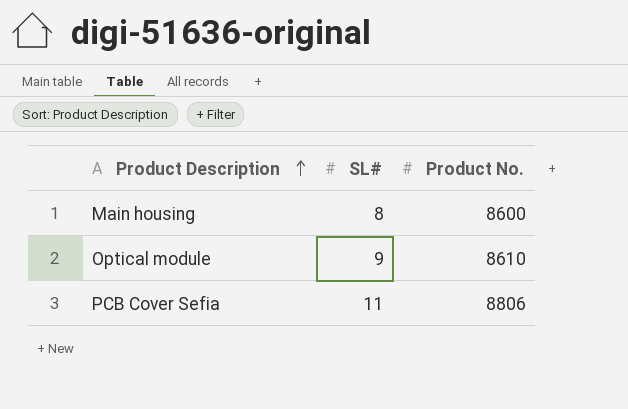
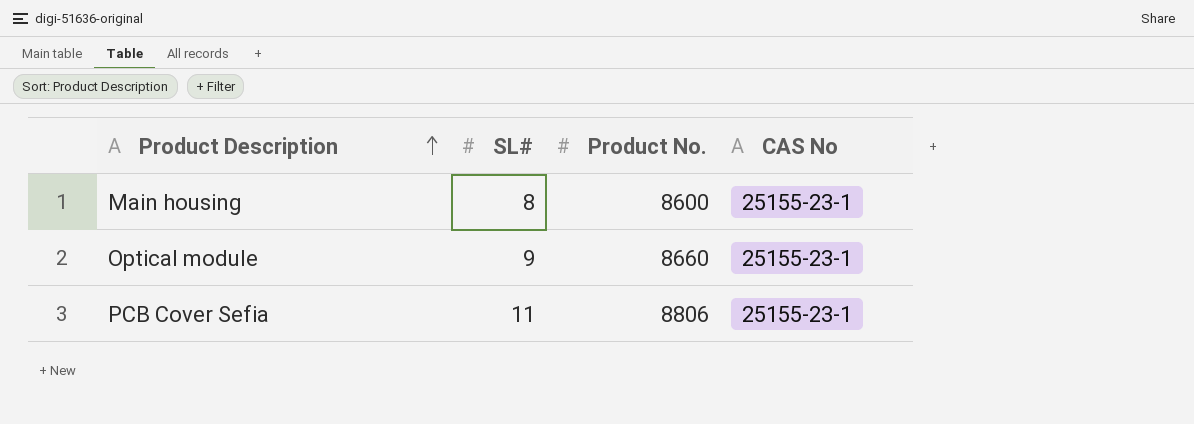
column CAS No | position: none -> 4
Optical module | Product No.: 8610 -> 8660

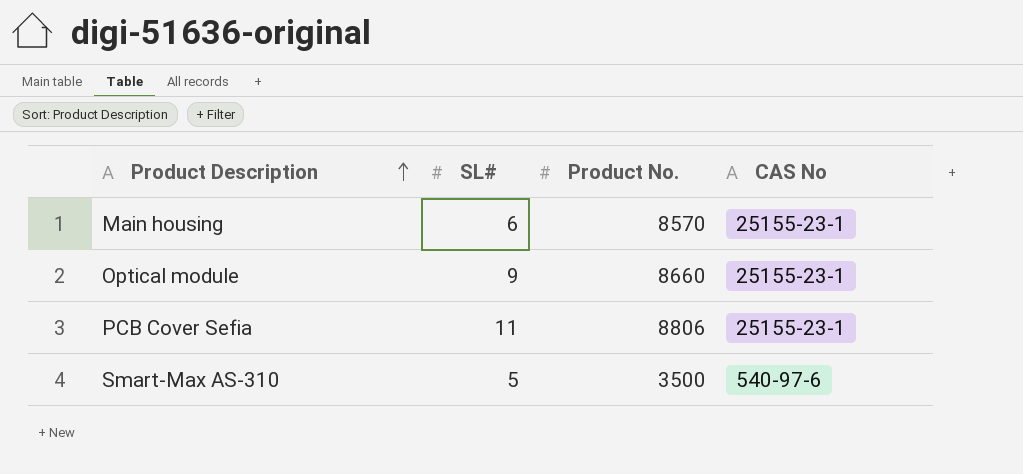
Main housing | SL#: 8 -> 6
Main housing | Product No.: 8600 -> 8570
row Smart-Max AS-310: none -> 5 | 3500 | 540-97-6

